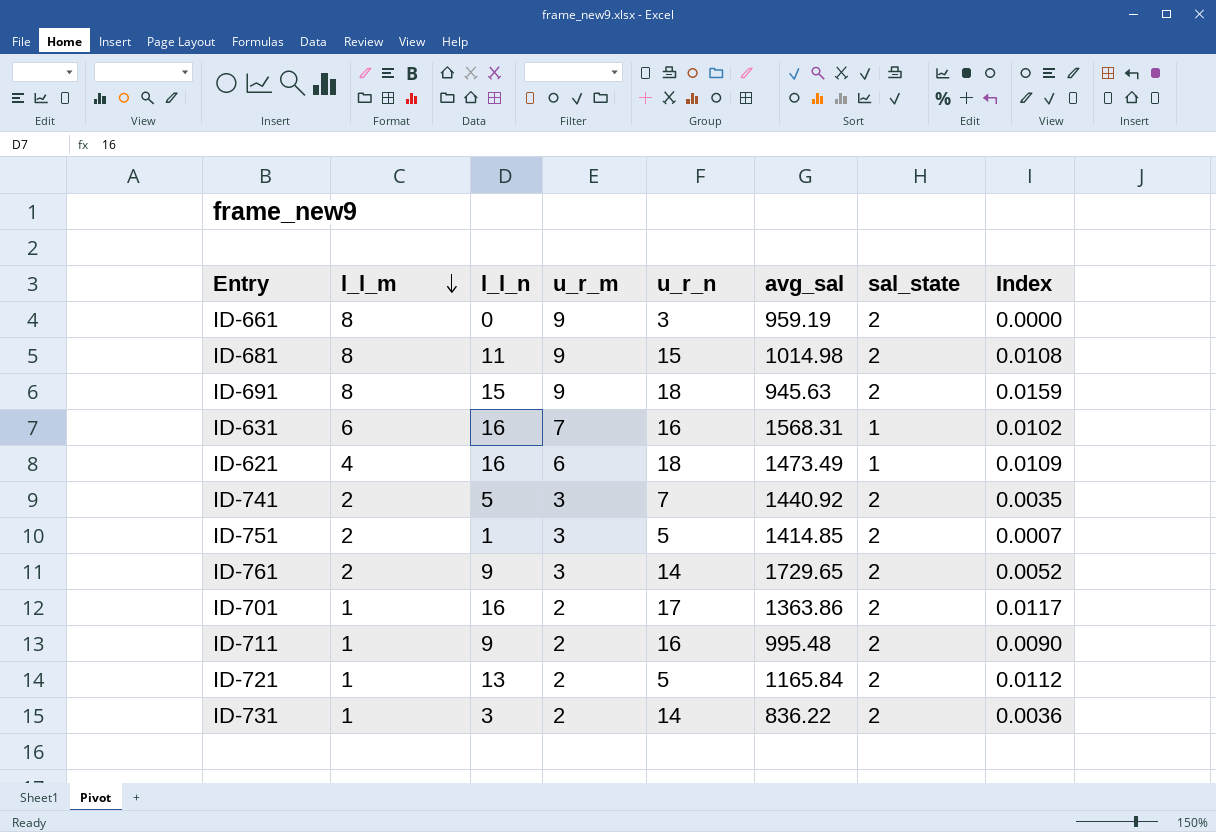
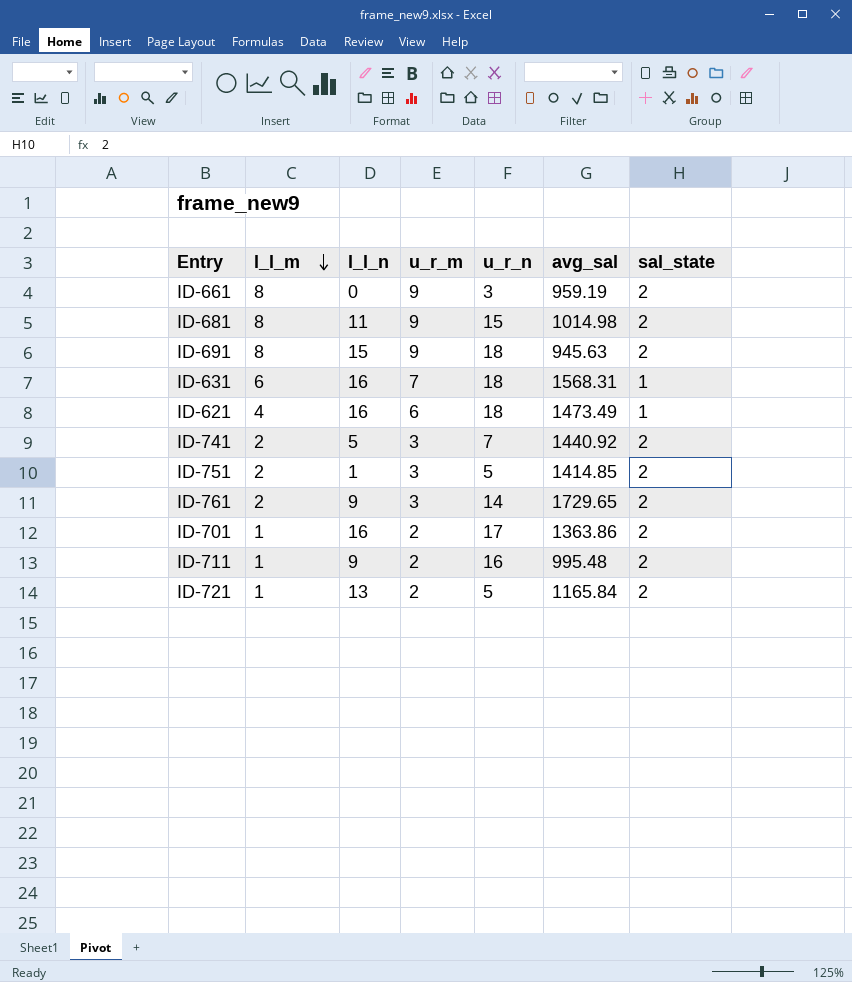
column Index | formula: [l_l_n] / [avg_sal] -> none
row ID-731: 1 | 3 | 2 | 14 | 836.22 | 2 | 0.0036 -> none
ID-631 | u_r_n: 16 -> 18

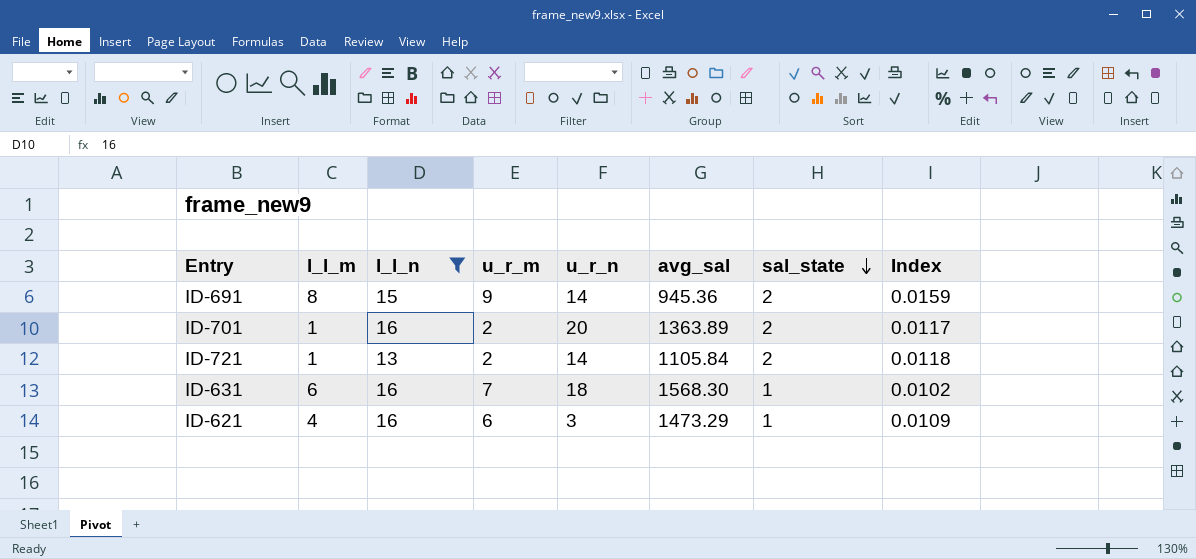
filter: none -> l_l_n >= 13
row order: l_l_m descending -> sal_state descending
column Index | formula: none -> [l_l_n] / [avg_sal]
ID-691 | u_r_n: 18 -> 14
ID-691 | avg_sal: 945.63 -> 945.36
ID-701 | u_r_n: 17 -> 20
ID-701 | avg_sal: 1363.86 -> 1363.89
ID-721 | u_r_n: 5 -> 14
ID-721 | avg_sal: 1165.84 -> 1105.84
ID-631 | avg_sal: 1568.31 -> 1568.30
ID-621 | u_r_n: 18 -> 3
ID-621 | avg_sal: 1473.49 -> 1473.29

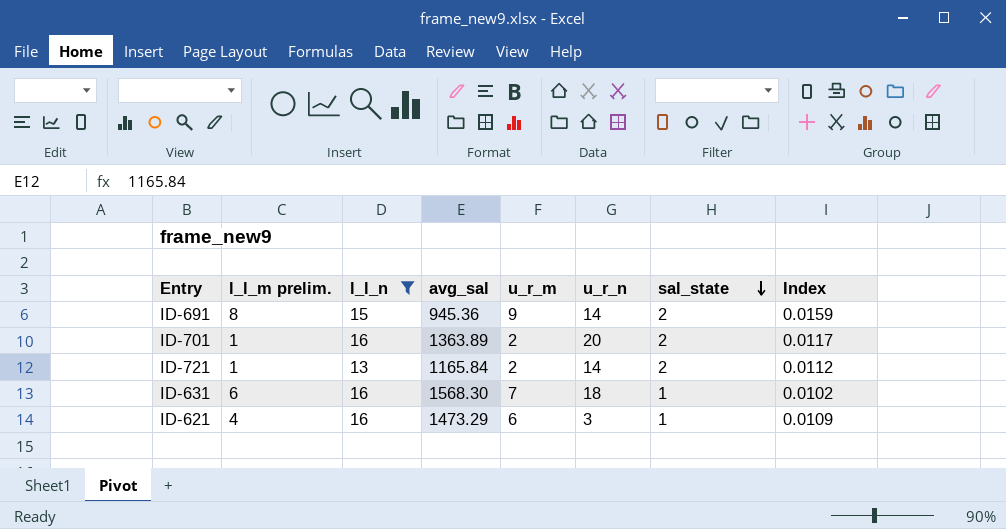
column name: l_l_m -> l_l_m prelim.
column avg_sal | position: 6 -> 4
ID-721 | avg_sal: 1105.84 -> 1165.84
ID-721 | Index: 0.0118 -> 0.0112

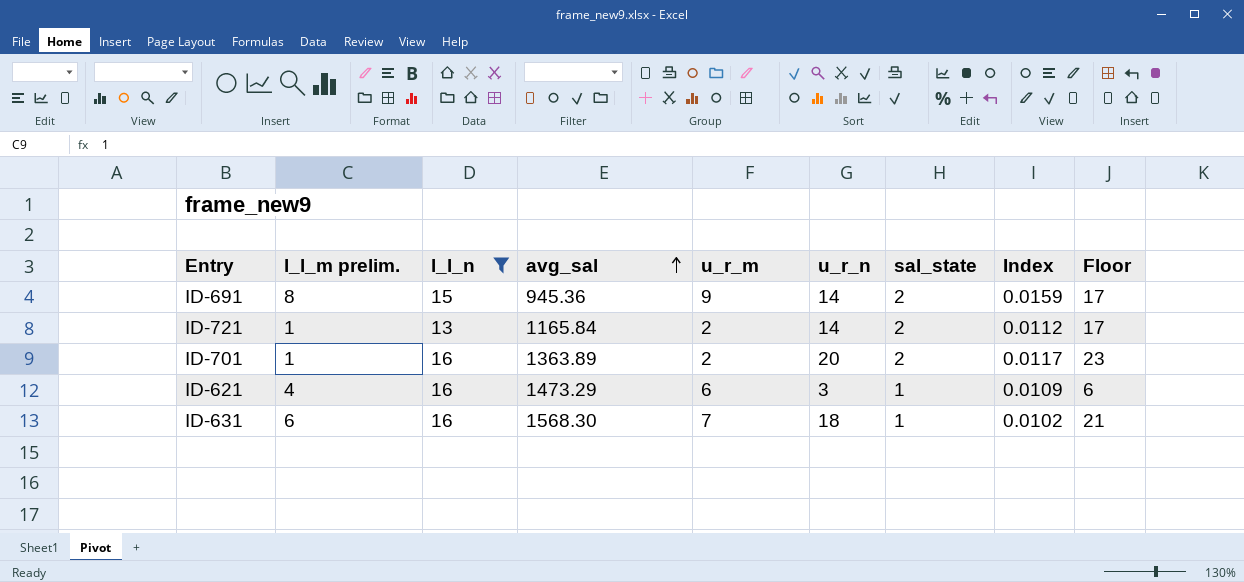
row order: sal_state descending -> avg_sal ascending
column Floor | formula: none -> [u_r_n] + 3

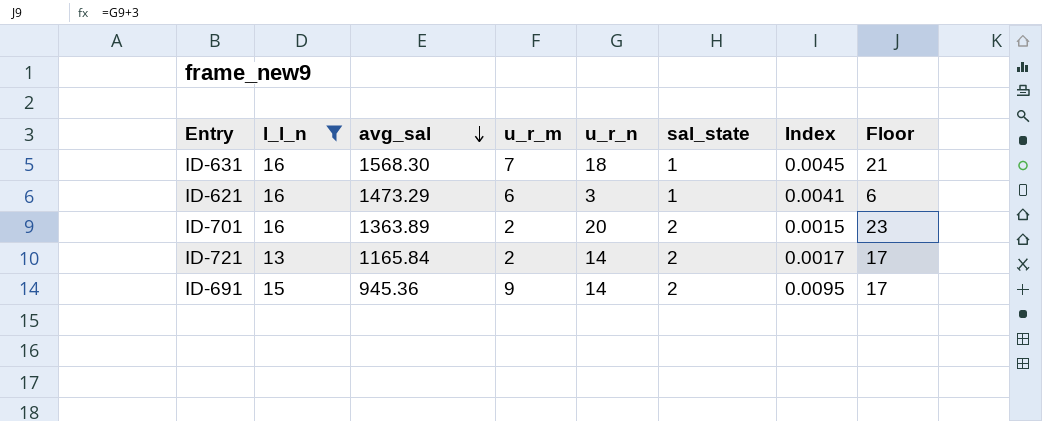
row order: avg_sal ascending -> avg_sal descending
column l_l_m prelim. | position: 2 -> none
column Index | formula: [l_l_n] / [avg_sal] -> [u_r_m] / [avg_sal]

